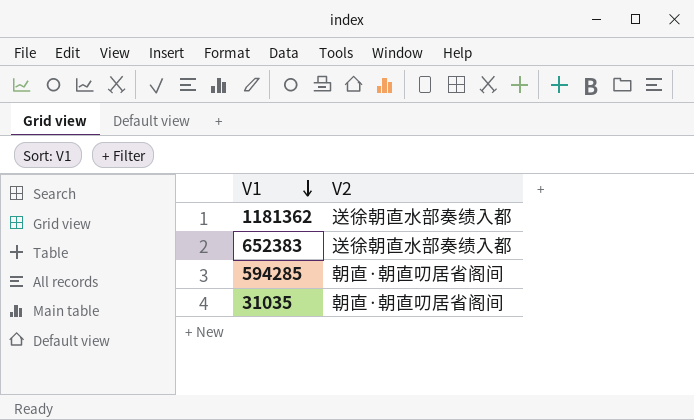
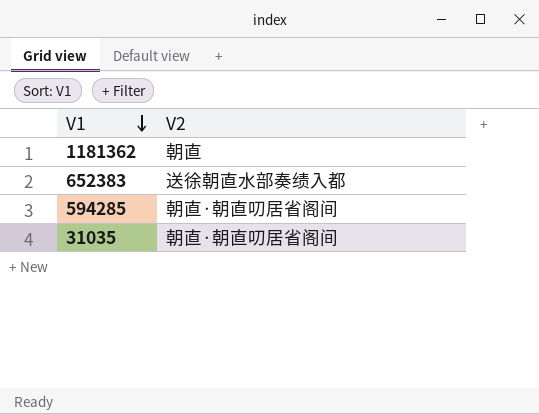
1181362 | V2: 送徐朝直水部奏绩入都 -> 朝直

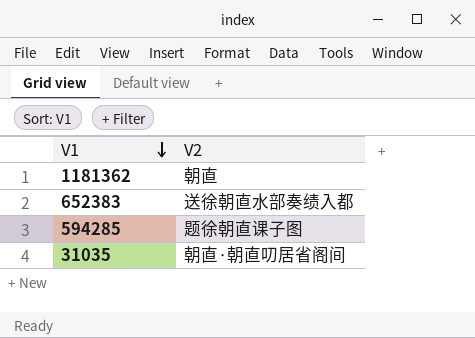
594285 | V2: 朝直·朝直叨居省阁间 -> 题徐朝直课子图

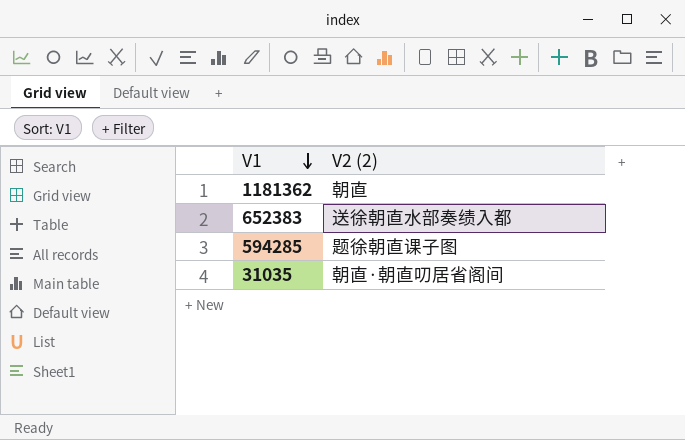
column name: V2 -> V2 (2)

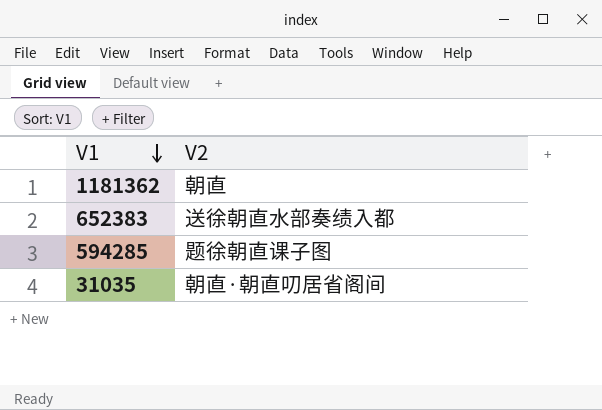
column name: V2 (2) -> V2

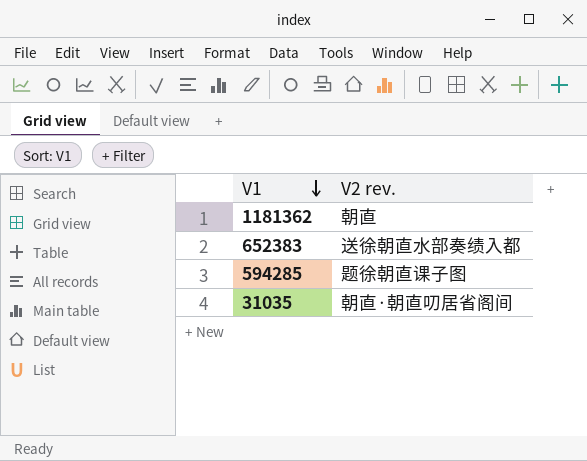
column name: V2 -> V2 rev.

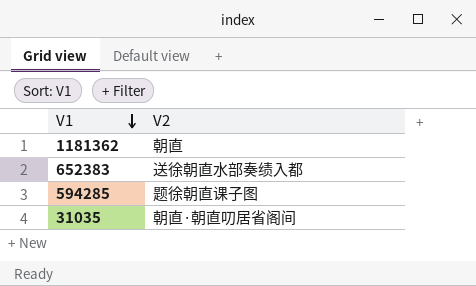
column name: V2 rev. -> V2

